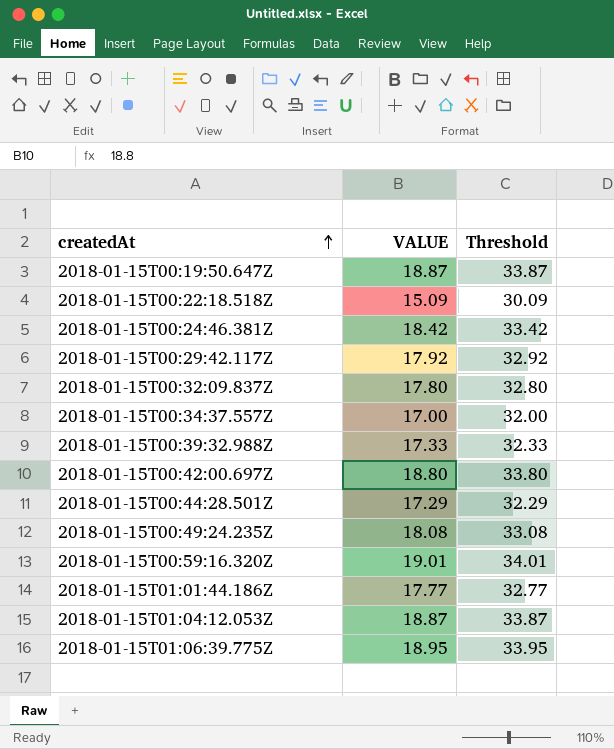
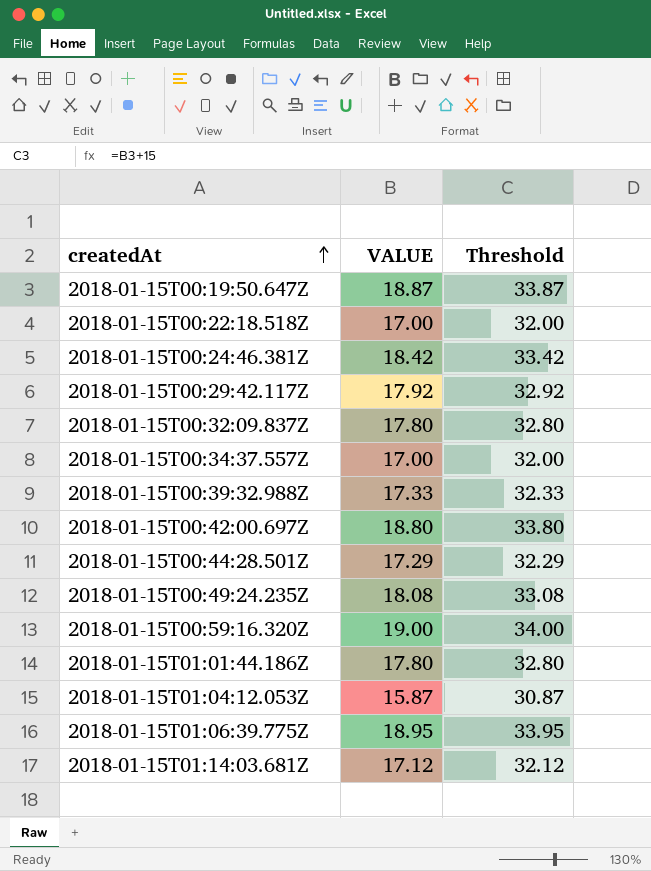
2018-01-15T00:22:18.518Z | VALUE: 15.09 -> 17.00
2018-01-15T00:22:18.518Z | Threshold: 30.09 -> 32.00
2018-01-15T00:59:16.320Z | VALUE: 19.01 -> 19.00
2018-01-15T00:59:16.320Z | Threshold: 34.01 -> 34.00
2018-01-15T01:01:44.186Z | VALUE: 17.77 -> 17.80
2018-01-15T01:01:44.186Z | Threshold: 32.77 -> 32.80
2018-01-15T01:04:12.053Z | VALUE: 18.87 -> 15.87
2018-01-15T01:04:12.053Z | Threshold: 33.87 -> 30.87
row 2018-01-15T01:14:03.681Z: none -> 17.12 | 32.12

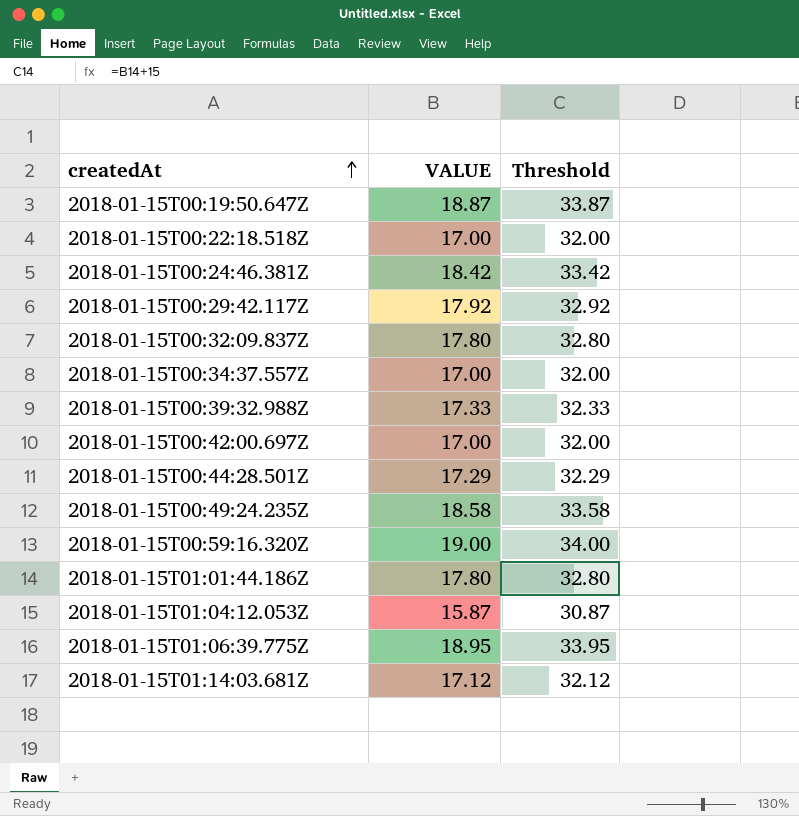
2018-01-15T00:42:00.697Z | VALUE: 18.80 -> 17.00
2018-01-15T00:42:00.697Z | Threshold: 33.80 -> 32.00
2018-01-15T00:49:24.235Z | VALUE: 18.08 -> 18.58
2018-01-15T00:49:24.235Z | Threshold: 33.08 -> 33.58

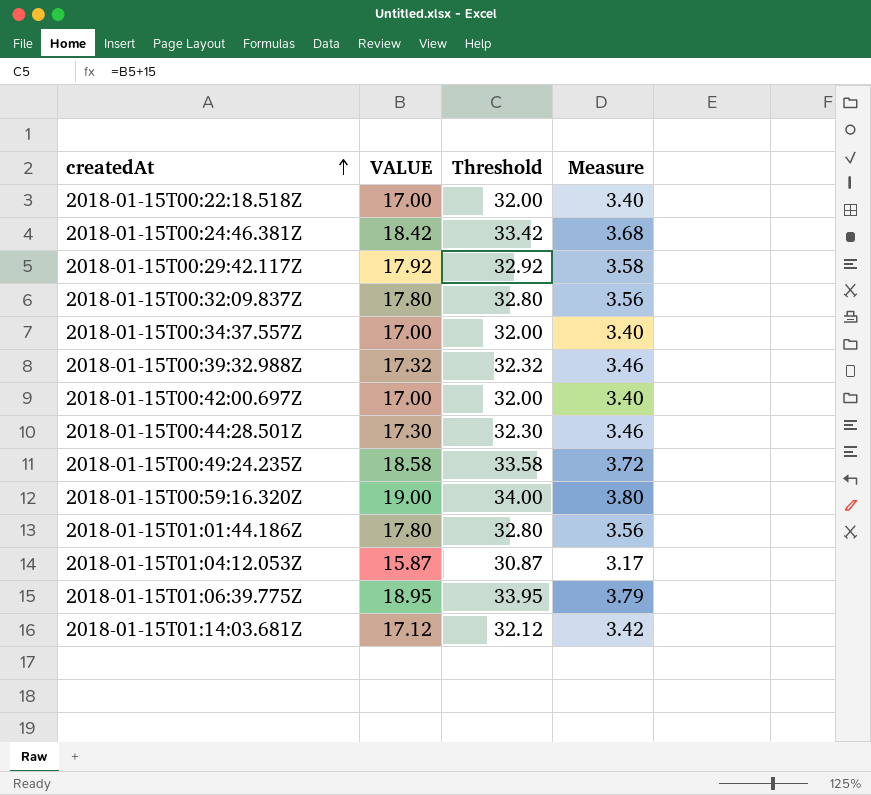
column Measure | formula: none -> [VALUE] * 0.2
row 2018-01-15T00:19:50.647Z: 18.87 | 33.87 -> none
2018-01-15T00:39:32.988Z | VALUE: 17.33 -> 17.32
2018-01-15T00:39:32.988Z | Threshold: 32.33 -> 32.32
2018-01-15T00:44:28.501Z | VALUE: 17.29 -> 17.30
2018-01-15T00:44:28.501Z | Threshold: 32.29 -> 32.30

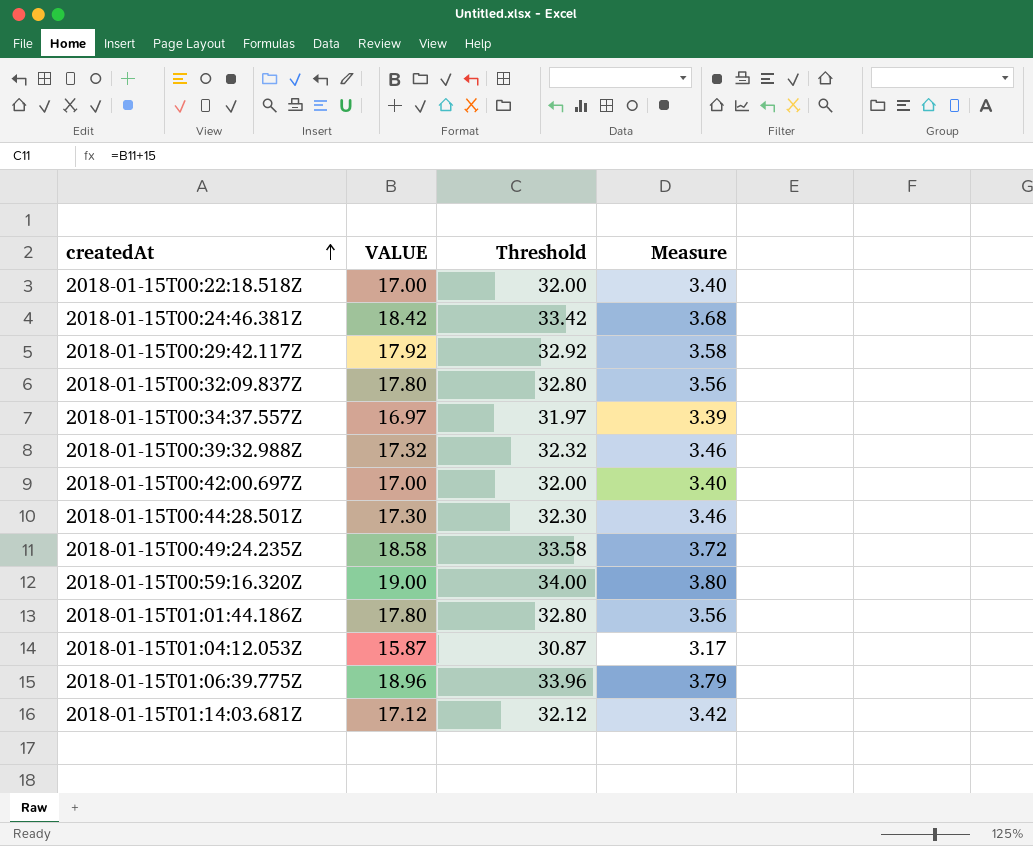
2018-01-15T00:34:37.557Z | VALUE: 17.00 -> 16.97
2018-01-15T00:34:37.557Z | Threshold: 32.00 -> 31.97
2018-01-15T00:34:37.557Z | Measure: 3.40 -> 3.39
2018-01-15T01:06:39.775Z | VALUE: 18.95 -> 18.96
2018-01-15T01:06:39.775Z | Threshold: 33.95 -> 33.96

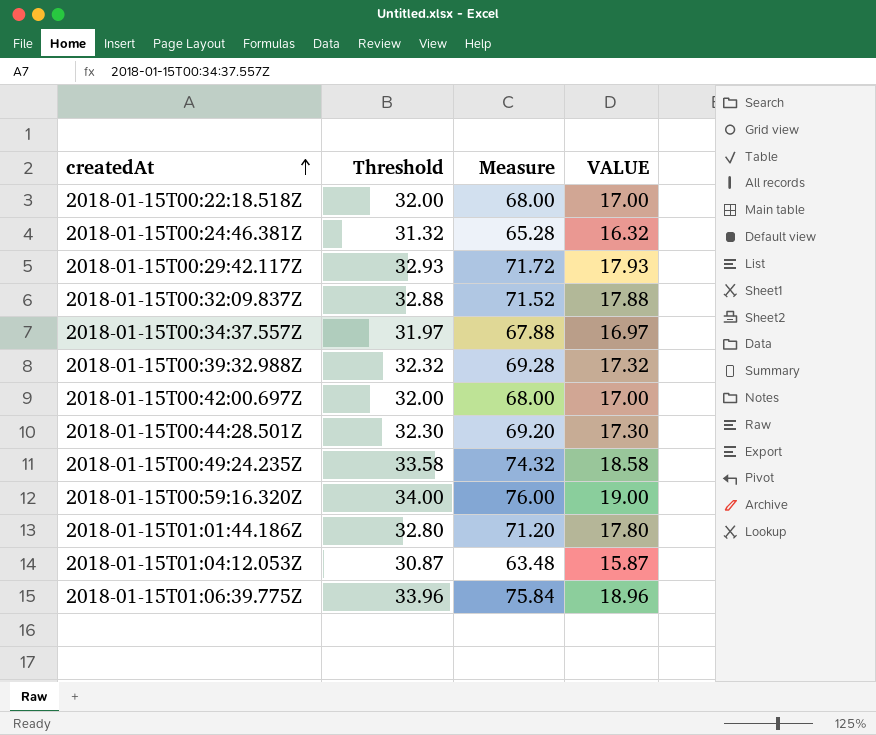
column Measure | formula: [VALUE] * 0.2 -> [VALUE] * 4
column VALUE | position: 2 -> 4
row 2018-01-15T01:14:03.681Z: 17.12 | 32.12 | 3.42 -> none
2018-01-15T00:24:46.381Z | Threshold: 33.42 -> 31.32
2018-01-15T00:24:46.381Z | VALUE: 18.42 -> 16.32
2018-01-15T00:29:42.117Z | Threshold: 32.92 -> 32.93
2018-01-15T00:29:42.117Z | VALUE: 17.92 -> 17.93
2018-01-15T00:32:09.837Z | Threshold: 32.80 -> 32.88
2018-01-15T00:32:09.837Z | VALUE: 17.80 -> 17.88

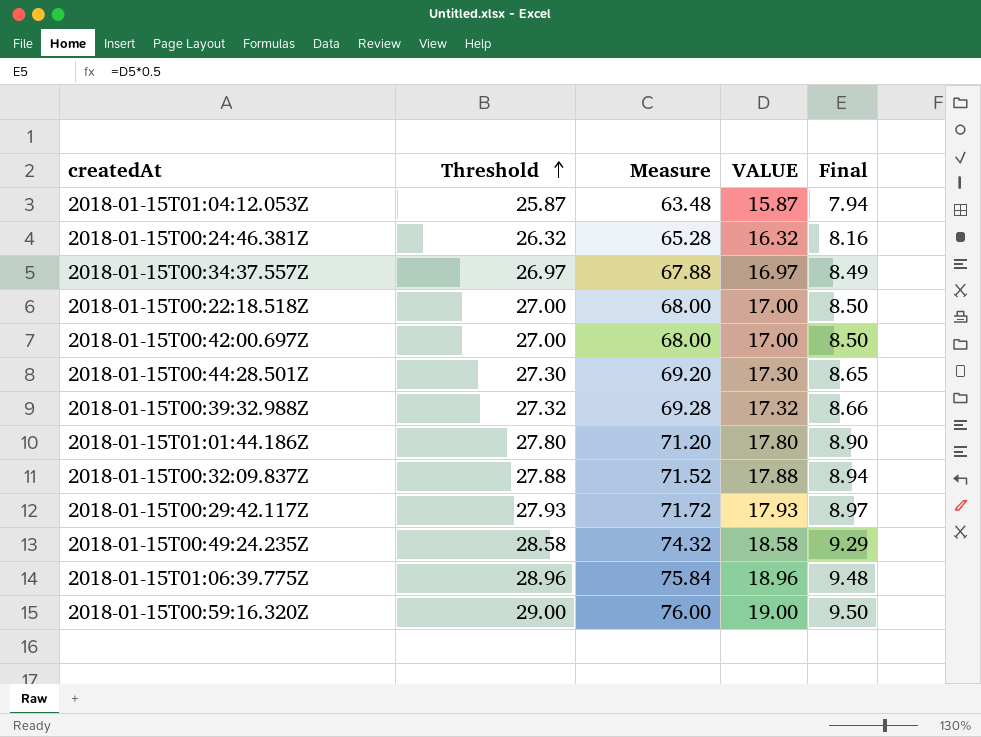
row order: createdAt ascending -> Threshold ascending
column Threshold | formula: [VALUE] + 15 -> [VALUE] + 10
column Final | formula: none -> [VALUE] * 0.5

